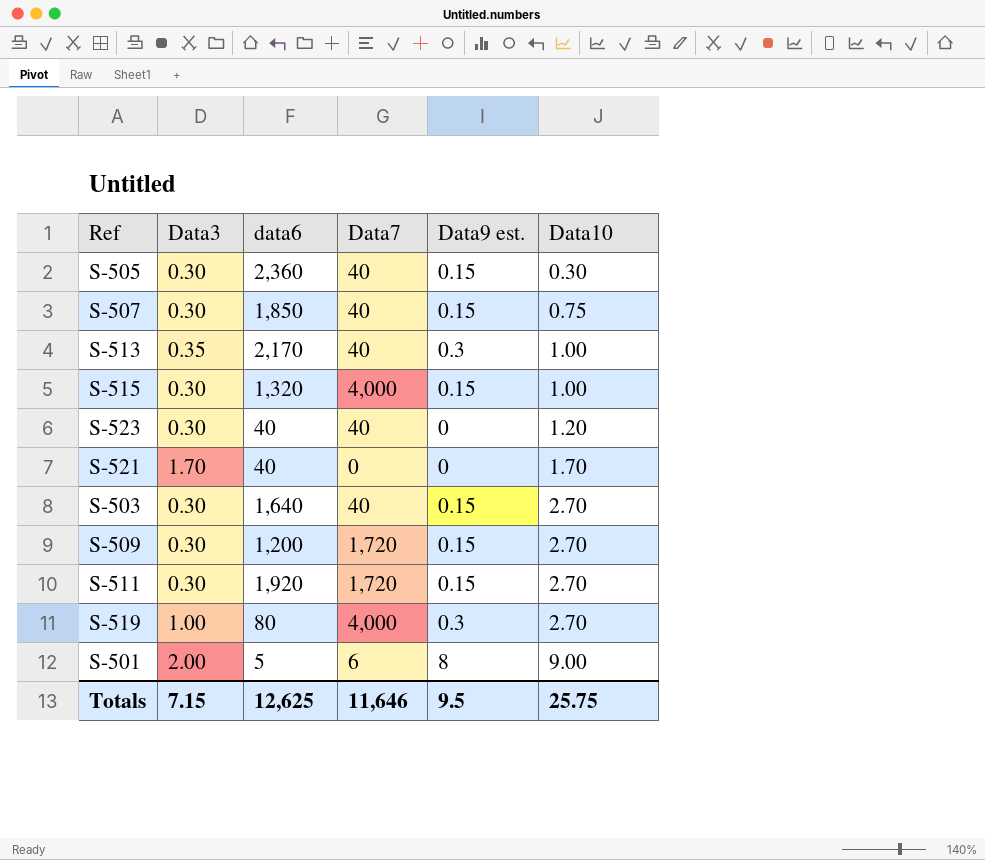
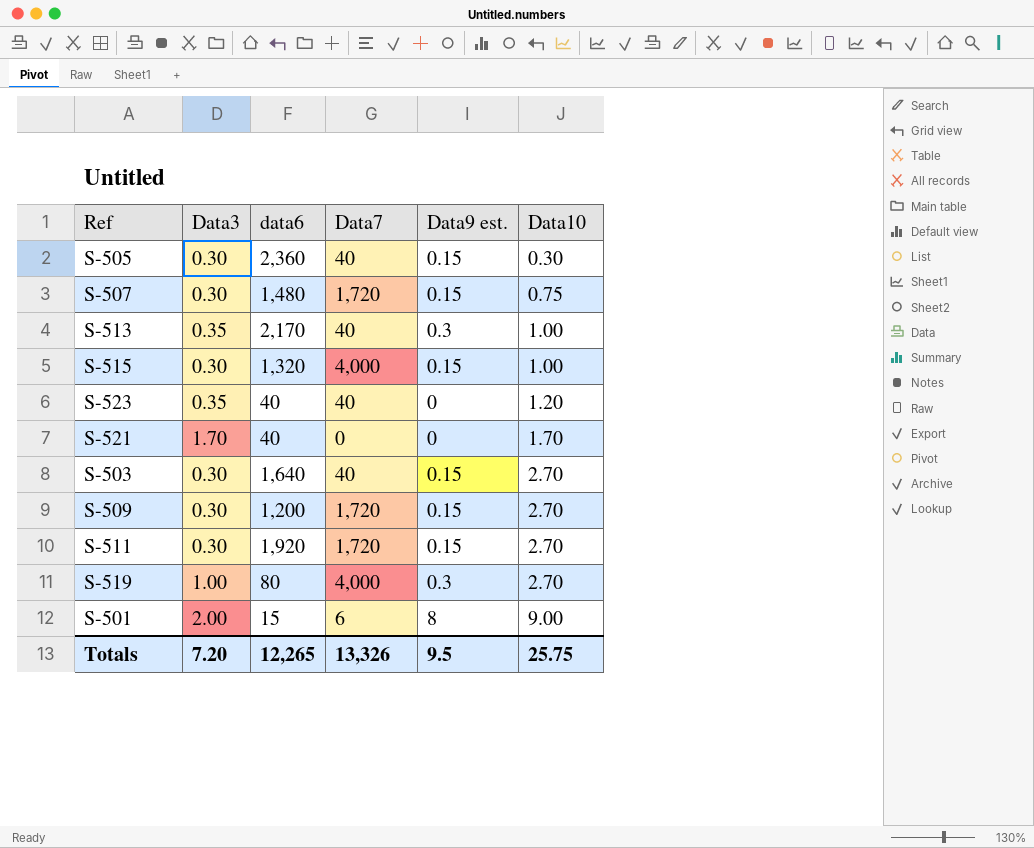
S-507 | data6: 1,850 -> 1,480
S-507 | Data7: 40 -> 1,720
S-523 | Data3: 0.30 -> 0.35
S-501 | data6: 5 -> 15
Totals | Data3: 7.15 -> 7.20
Totals | data6: 12,625 -> 12,265
Totals | Data7: 11,646 -> 13,326

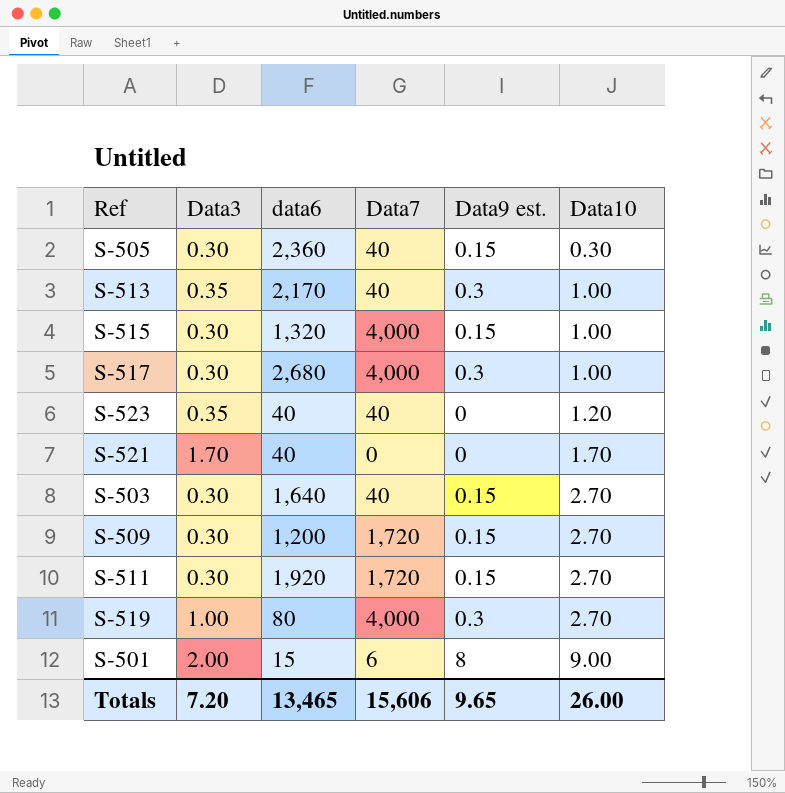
row S-507: 0.30 | 1,480 | 1,720 | 0.15 | 0.75 -> none
row S-517: none -> 0.30 | 2,680 | 4,000 | 0.3 | 1.00
Totals | data6: 12,265 -> 13,465
Totals | Data7: 13,326 -> 15,606
Totals | Data9 est.: 9.5 -> 9.65
Totals | Data10: 25.75 -> 26.00

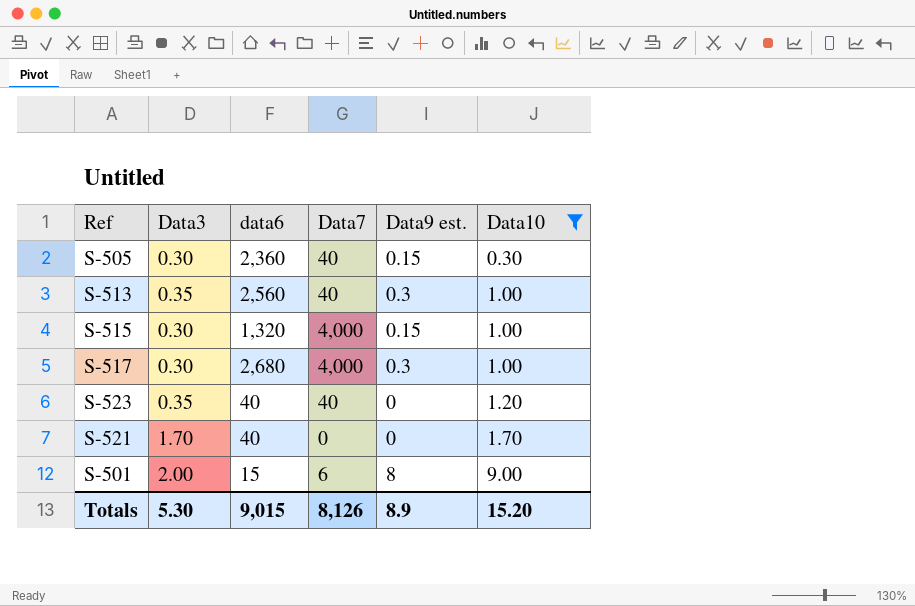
filter: none -> Data10 != 2.70
S-513 | data6: 2,170 -> 2,560
Totals | Data3: 7.20 -> 5.30
Totals | data6: 13,465 -> 9,015
Totals | Data7: 15,606 -> 8,126
Totals | Data9 est.: 9.65 -> 8.9
Totals | Data10: 26.00 -> 15.20

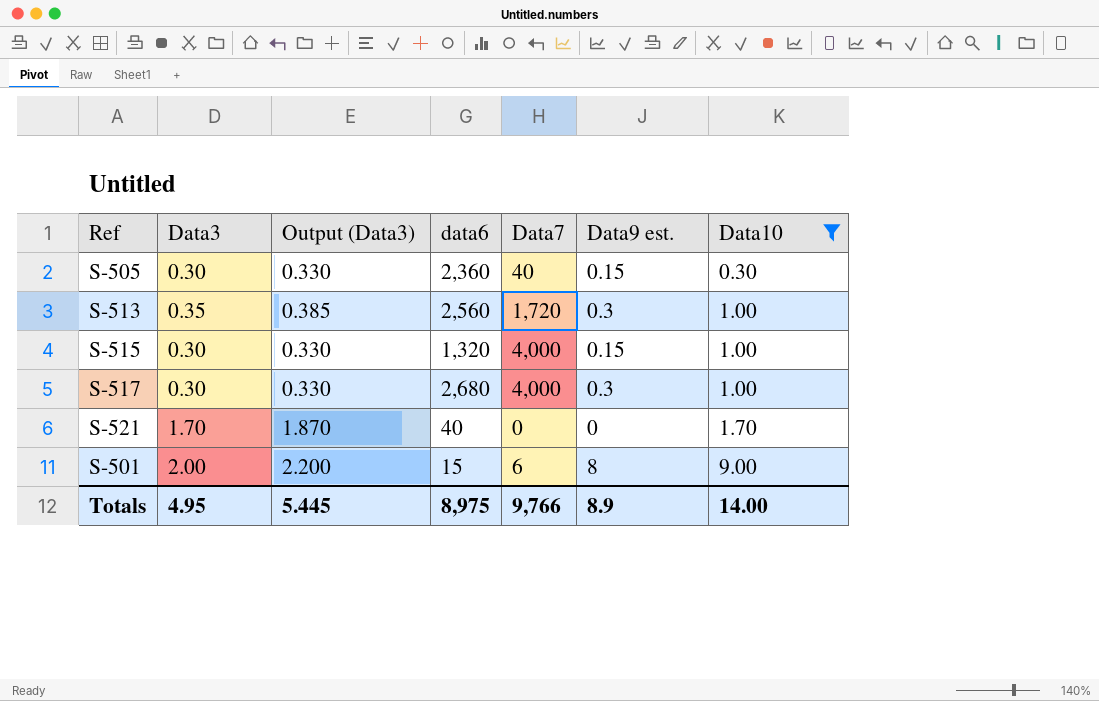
column Output (Data3) | formula: none -> [Data3] * 1.1
row S-523: 0.35 | 40 | 40 | 0 | 1.20 -> none
S-513 | Data7: 40 -> 1,720
Totals | Data3: 5.30 -> 4.95
Totals | data6: 9,015 -> 8,975
Totals | Data7: 8,126 -> 9,766
Totals | Data10: 15.20 -> 14.00

